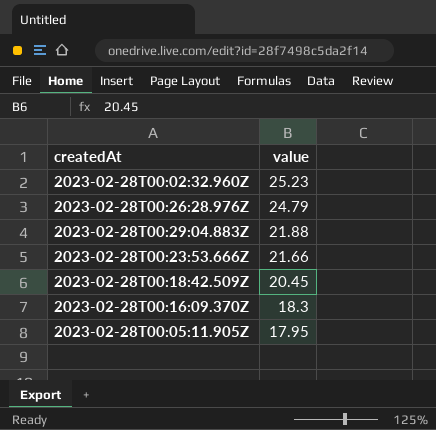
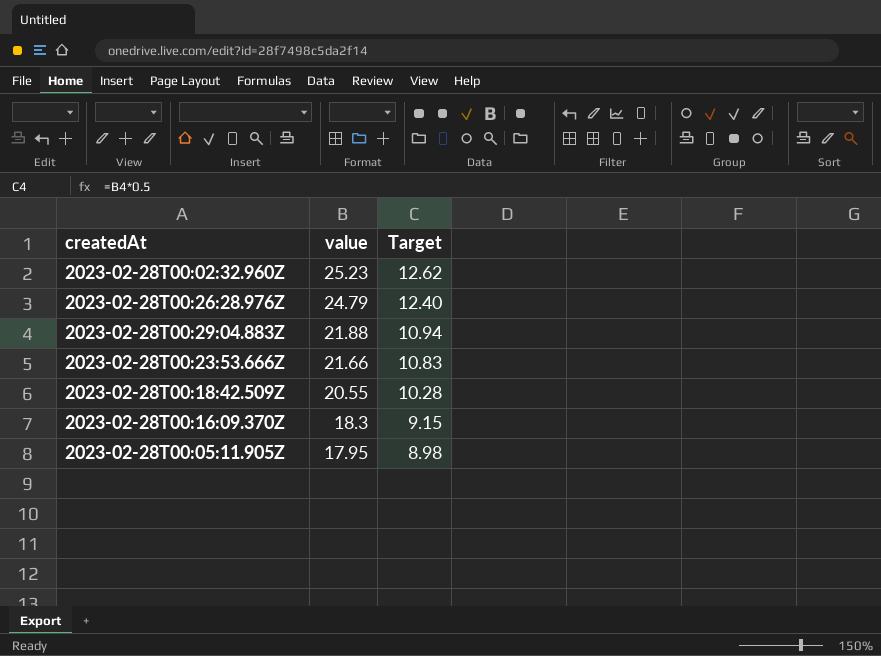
column Target | formula: none -> [value] * 0.5
2023-02-28T00:18:42.509Z | value: 20.45 -> 20.55

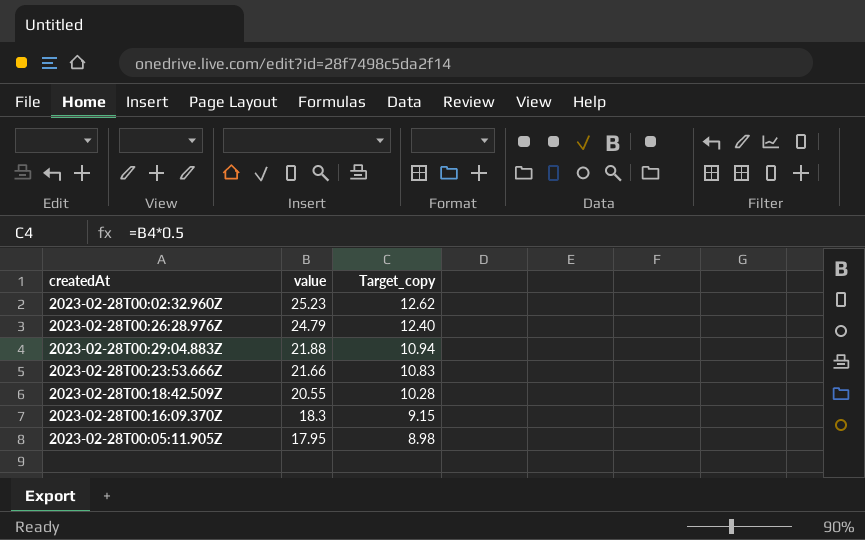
column name: Target -> Target_copy

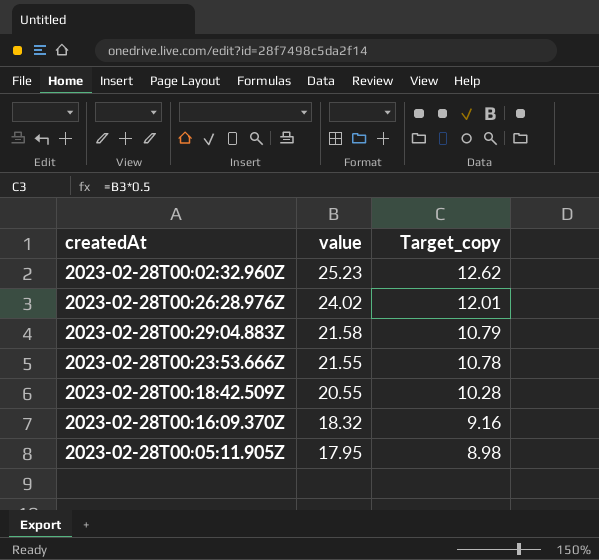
2023-02-28T00:26:28.976Z | value: 24.79 -> 24.02
2023-02-28T00:26:28.976Z | Target_copy: 12.40 -> 12.01
2023-02-28T00:29:04.883Z | value: 21.88 -> 21.58
2023-02-28T00:29:04.883Z | Target_copy: 10.94 -> 10.79
2023-02-28T00:23:53.666Z | value: 21.66 -> 21.55
2023-02-28T00:23:53.666Z | Target_copy: 10.83 -> 10.78
2023-02-28T00:16:09.370Z | value: 18.3 -> 18.32
2023-02-28T00:16:09.370Z | Target_copy: 9.15 -> 9.16

